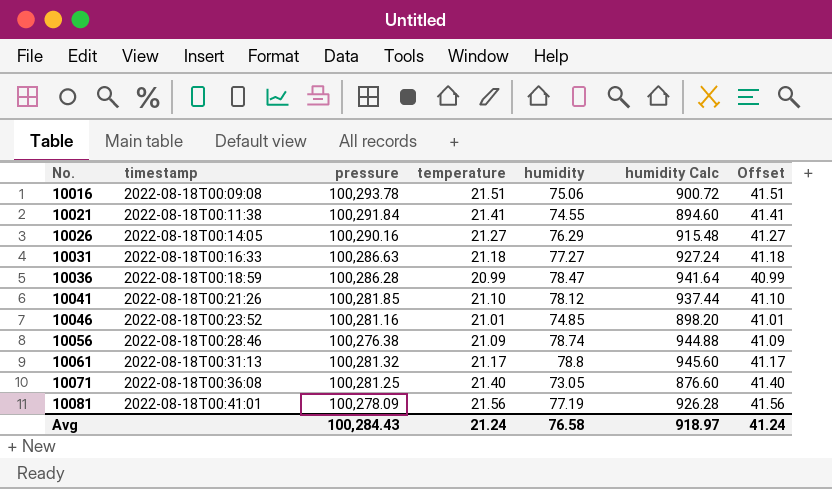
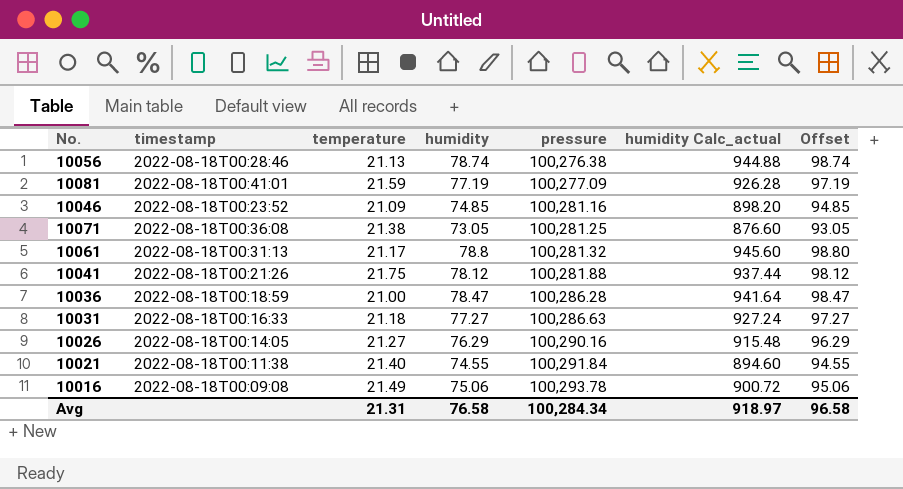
row order: No. ascending -> pressure ascending
column pressure | position: 3 -> 5
column name: humidity Calc -> humidity Calc_actual
column Offset | formula: [temperature] + 20 -> [humidity] + 20
10056 | temperature: 21.09 -> 21.13
10081 | temperature: 21.56 -> 21.59
10081 | pressure: 100,278.09 -> 100,277.09
10046 | temperature: 21.01 -> 21.09
10071 | temperature: 21.40 -> 21.38
10041 | temperature: 21.10 -> 21.75
10041 | pressure: 100,281.85 -> 100,281.88
10036 | temperature: 20.99 -> 21.00
10021 | temperature: 21.41 -> 21.40
10016 | temperature: 21.51 -> 21.49
Avg | temperature: 21.24 -> 21.31
Avg | pressure: 100,284.43 -> 100,284.34
Avg | Offset: 41.24 -> 96.58

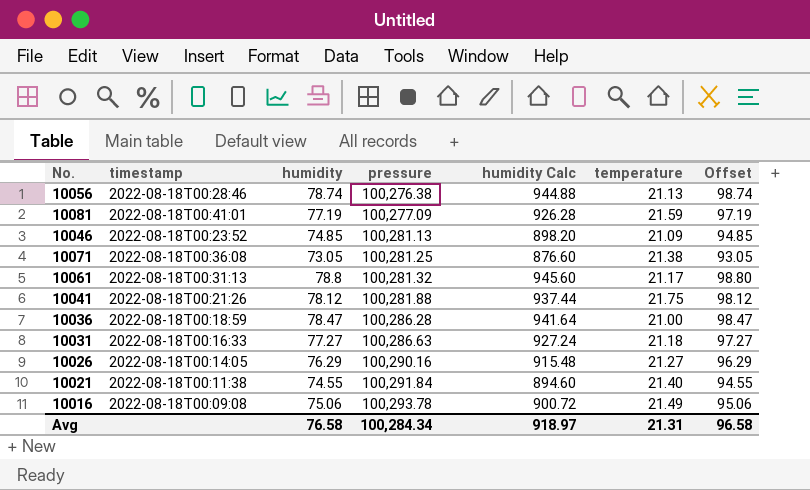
column name: humidity Calc_actual -> humidity Calc
column temperature | position: 3 -> 6
10046 | pressure: 100,281.16 -> 100,281.13

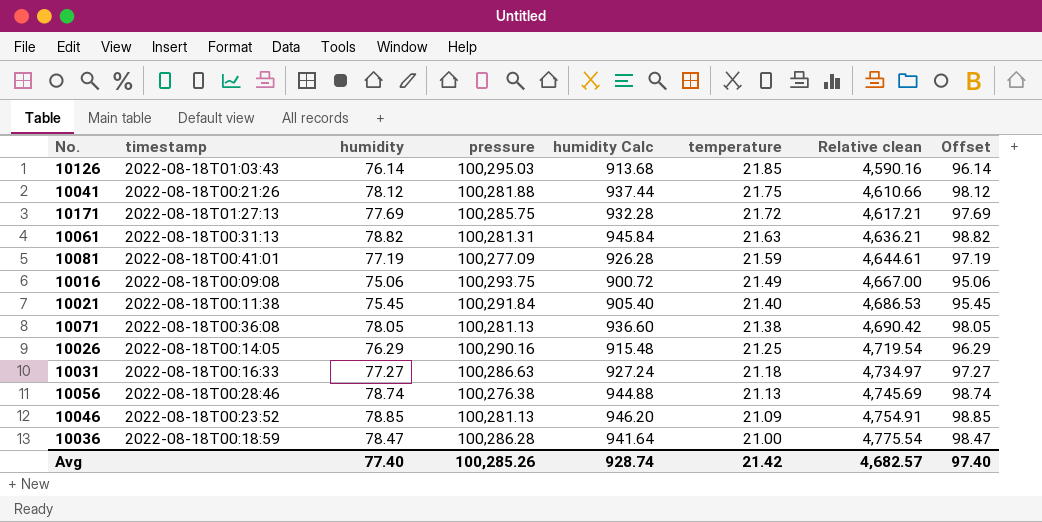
row order: pressure ascending -> temperature descending
column Relative clean | formula: none -> [pressure] / [temperature]
row 10126: none -> 2022-08-18T01:03:43 | 76.14 | 100,295.03 | 913.68 | 21.85 | 4,590.16 | 96.14
row 10171: none -> 2022-08-18T01:27:13 | 77.69 | 100,285.75 | 932.28 | 21.72 | 4,617.21 | 97.69
10061 | humidity: 78.8 -> 78.82
10061 | pressure: 100,281.32 -> 100,281.31
10061 | humidity Calc: 945.60 -> 945.84
10061 | temperature: 21.17 -> 21.63
10061 | Offset: 98.80 -> 98.82
10016 | pressure: 100,293.78 -> 100,293.75
10021 | humidity: 74.55 -> 75.45
10021 | humidity Calc: 894.60 -> 905.40
10021 | Offset: 94.55 -> 95.45
10071 | humidity: 73.05 -> 78.05
10071 | pressure: 100,281.25 -> 100,281.13
10071 | humidity Calc: 876.60 -> 936.60
10071 | Offset: 93.05 -> 98.05
10026 | temperature: 21.27 -> 21.25
10046 | humidity: 74.85 -> 78.85
10046 | humidity Calc: 898.20 -> 946.20
10046 | Offset: 94.85 -> 98.85
Avg | humidity: 76.58 -> 77.40
Avg | pressure: 100,284.34 -> 100,285.26
Avg | humidity Calc: 918.97 -> 928.74
Avg | temperature: 21.31 -> 21.42
Avg | Offset: 96.58 -> 97.40

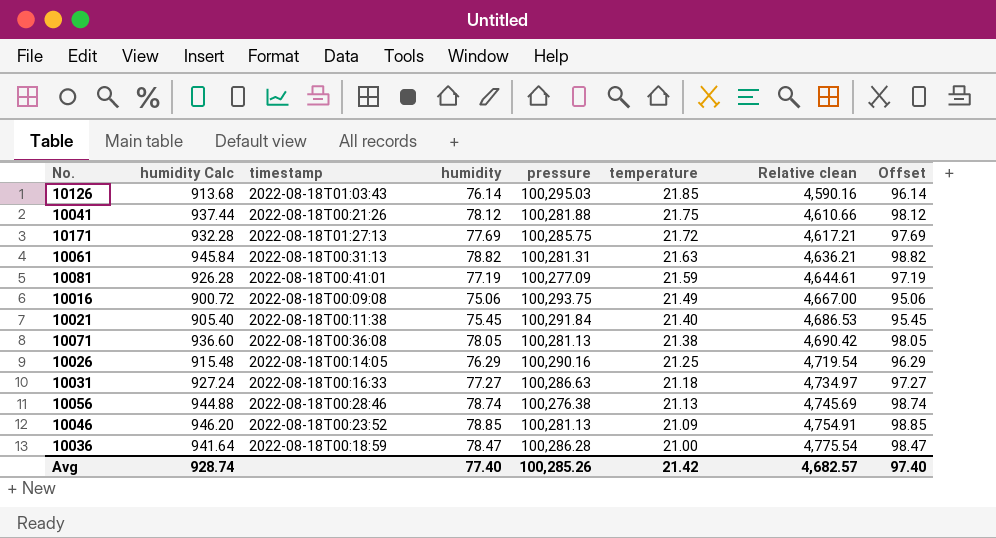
column humidity Calc | position: 5 -> 2

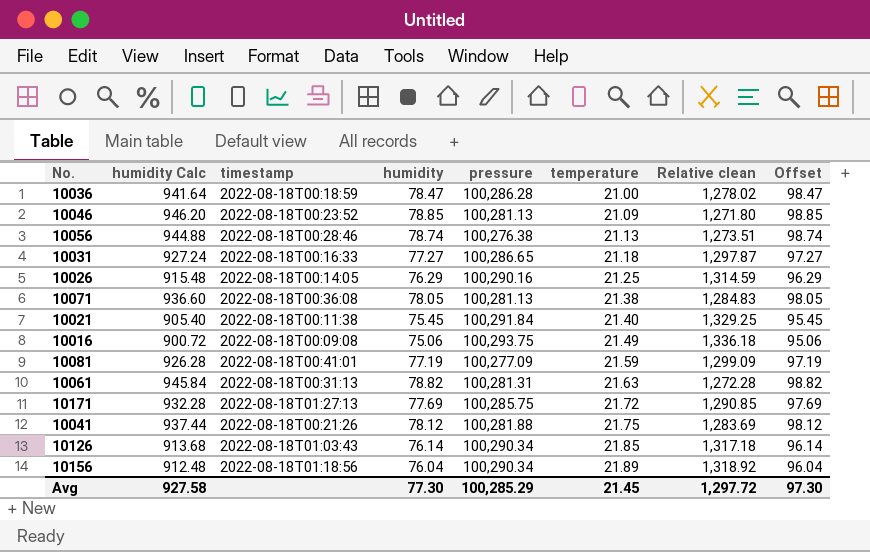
row order: temperature descending -> temperature ascending
column Relative clean | formula: [pressure] / [temperature] -> [pressure] / [humidity]
10031 | pressure: 100,286.63 -> 100,286.65
10126 | pressure: 100,295.03 -> 100,290.34
row 10156: none -> 912.48 | 2022-08-18T01:18:56 | 76.04 | 100,290.34 | 21.89 | 1,318.92 | 96.04
Avg | humidity Calc: 928.74 -> 927.58
Avg | humidity: 77.40 -> 77.30
Avg | pressure: 100,285.26 -> 100,285.29
Avg | temperature: 21.42 -> 21.45
Avg | Relative clean: 4,682.57 -> 1,297.72
Avg | Offset: 97.40 -> 97.30

